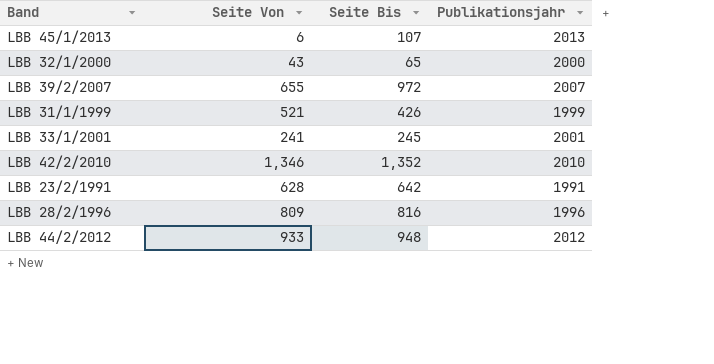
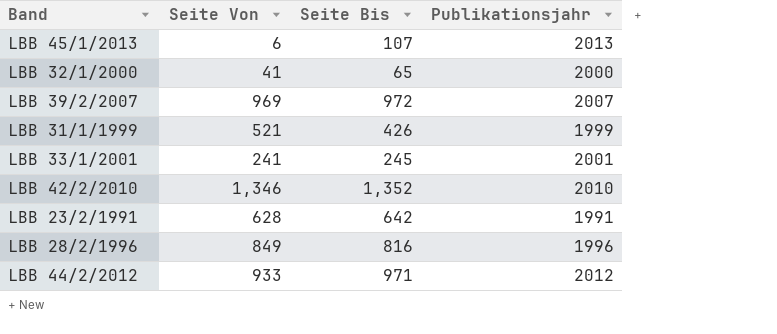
LBB 32/1/2000 | Seite Von: 43 -> 41
LBB 39/2/2007 | Seite Von: 655 -> 969
LBB 28/2/1996 | Seite Von: 809 -> 849
LBB 44/2/2012 | Seite Bis: 948 -> 971

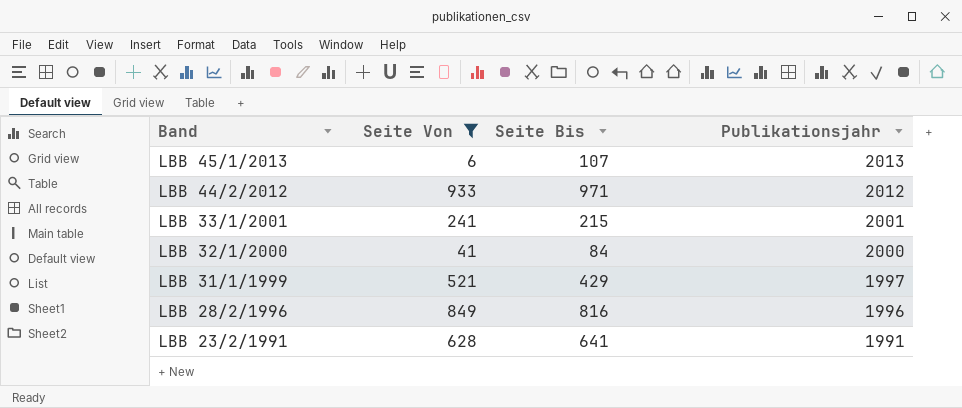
filter: none -> Seite Von <= 933
row order: none -> Band descending
LBB 33/1/2001 | Seite Bis: 245 -> 215
LBB 32/1/2000 | Seite Bis: 65 -> 84
LBB 31/1/1999 | Seite Bis: 426 -> 429
LBB 31/1/1999 | Publikationsjahr: 1999 -> 1997
LBB 23/2/1991 | Seite Bis: 642 -> 641

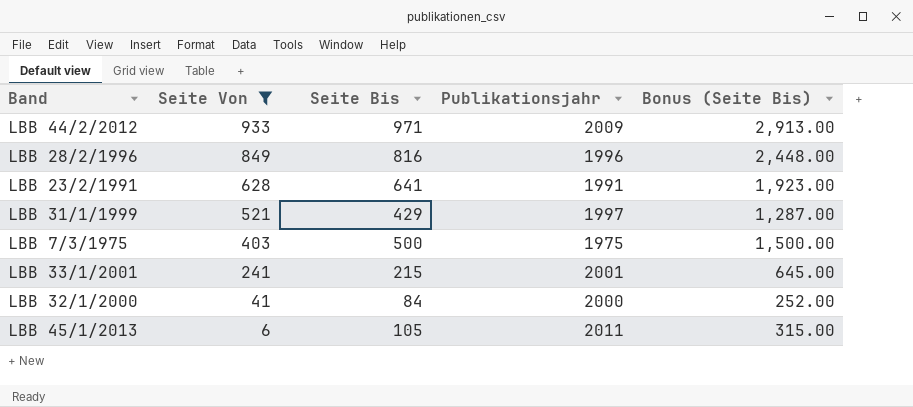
row order: Band descending -> Seite Von descending
column Bonus (Seite Bis) | formula: none -> [Seite Bis] * 3
LBB 44/2/2012 | Publikationsjahr: 2012 -> 2009
row LBB 7/3/1975: none -> 403 | 500 | 1975 | 1,500.00
LBB 45/1/2013 | Seite Bis: 107 -> 105
LBB 45/1/2013 | Publikationsjahr: 2013 -> 2011

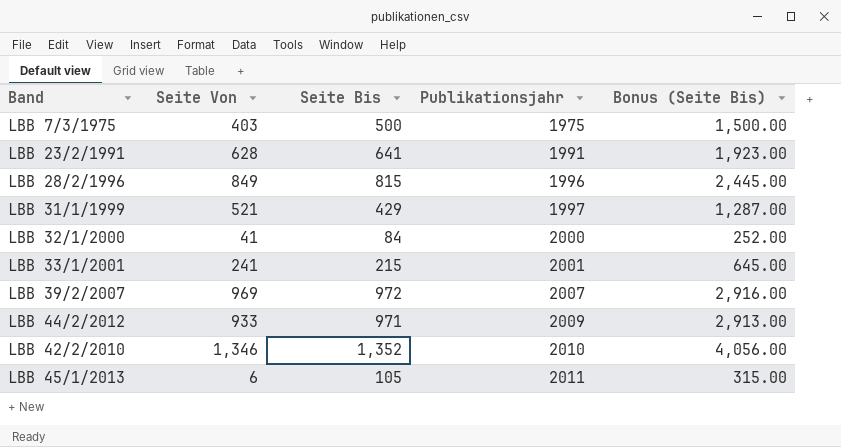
filter: Seite Von <= 933 -> none
row order: Seite Von descending -> Publikationsjahr ascending
LBB 28/2/1996 | Seite Bis: 816 -> 815
LBB 28/2/1996 | Bonus (Seite Bis): 2,448.00 -> 2,445.00

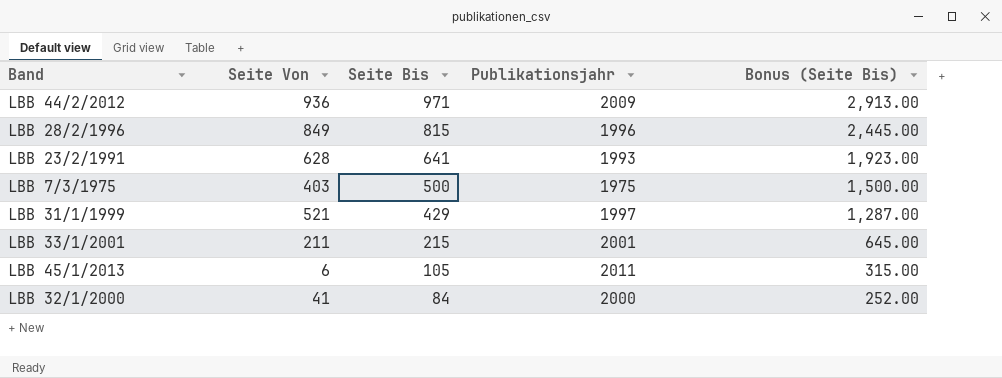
row order: Publikationsjahr ascending -> Seite Bis descending
row LBB 39/2/2007: 969 | 972 | 2007 | 2,916.00 -> none
row LBB 42/2/2010: 1,346 | 1,352 | 2010 | 4,056.00 -> none
LBB 44/2/2012 | Seite Von: 933 -> 936
LBB 23/2/1991 | Publikationsjahr: 1991 -> 1993
LBB 33/1/2001 | Seite Von: 241 -> 211

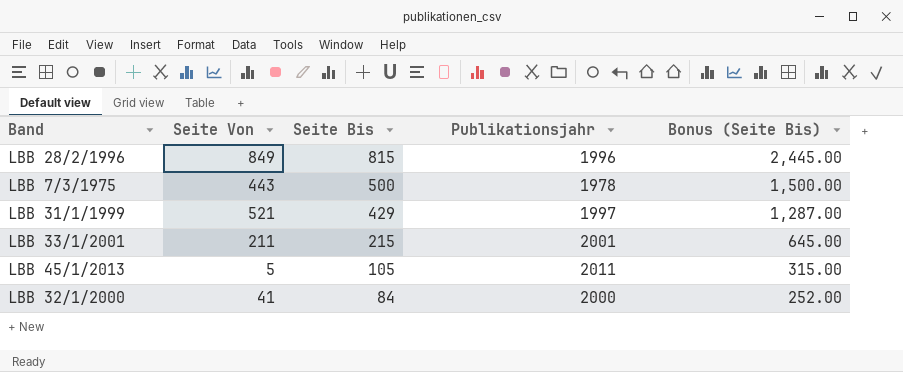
row LBB 44/2/2012: 936 | 971 | 2009 | 2,913.00 -> none
row LBB 23/2/1991: 628 | 641 | 1993 | 1,923.00 -> none
LBB 7/3/1975 | Seite Von: 403 -> 443
LBB 7/3/1975 | Publikationsjahr: 1975 -> 1978
LBB 45/1/2013 | Seite Von: 6 -> 5

